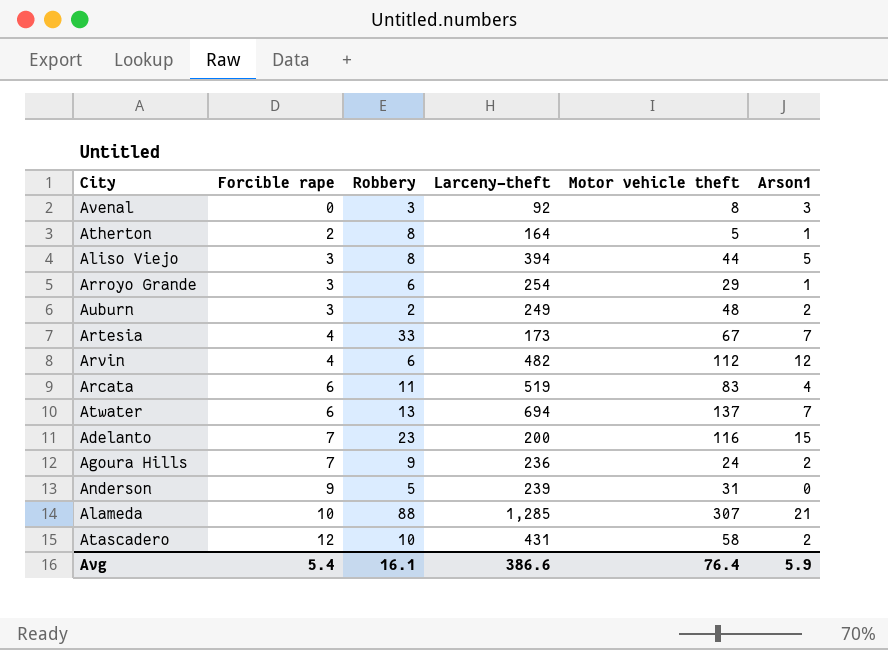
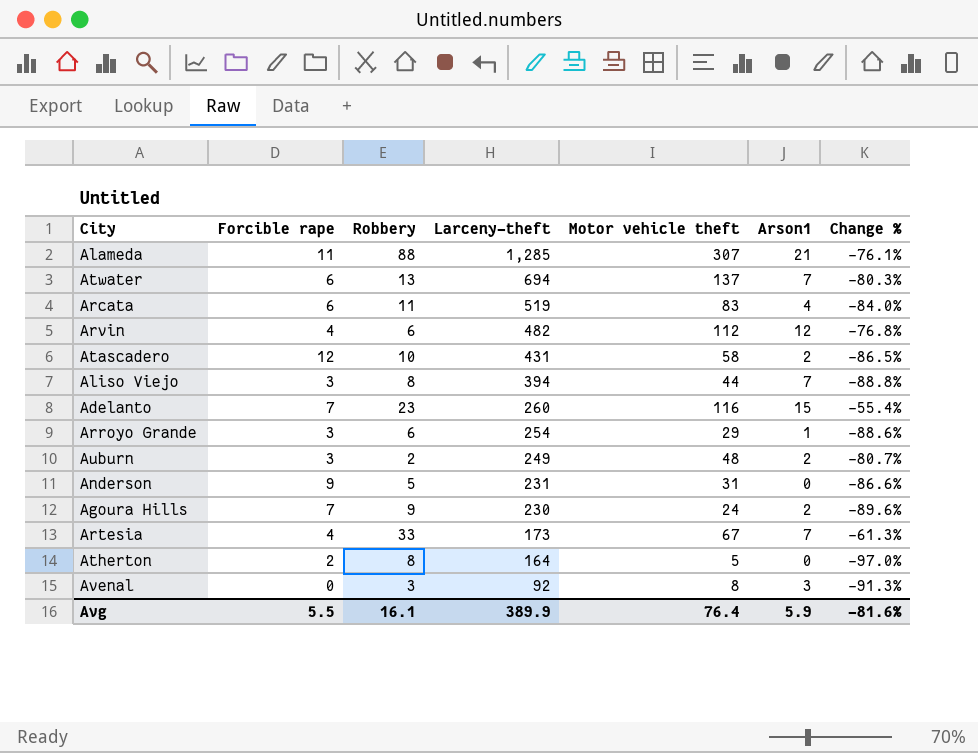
row order: Forcible rape ascending -> Larceny-theft descending
column Change % | formula: none -> ([Motor vehicle theft] - [Larceny-theft]) / [Larceny-theft]
Alameda | Forcible rape: 10 -> 11
Aliso Viejo | Arson1: 5 -> 7
Adelanto | Larceny-theft: 200 -> 260
Anderson | Larceny-theft: 239 -> 231
Agoura Hills | Larceny-theft: 236 -> 230
Atherton | Arson1: 1 -> 0
Avg | Forcible rape: 5.4 -> 5.5
Avg | Larceny-theft: 386.6 -> 389.9

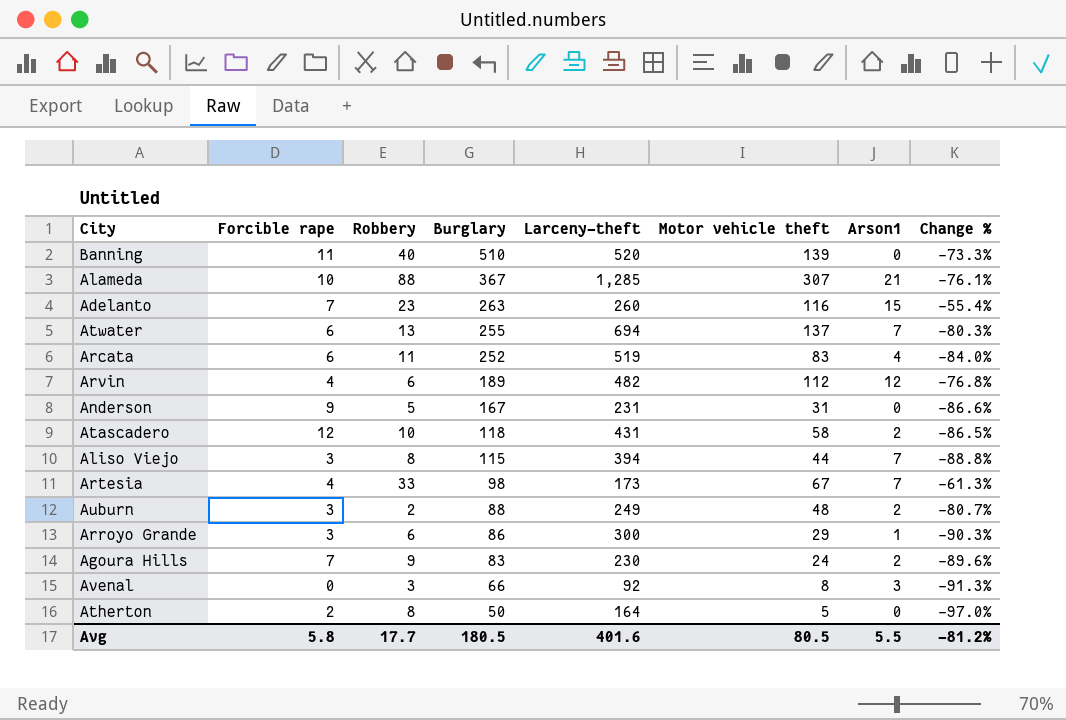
row order: Larceny-theft descending -> Burglary descending
column Burglary | position: none -> 4
row Banning: none -> 11 | 40 | 510 | 520 | 139 | 0 | -73.3%
Alameda | Forcible rape: 11 -> 10
Arroyo Grande | Larceny-theft: 254 -> 300
Arroyo Grande | Change %: -88.6% -> -90.3%
Avg | Forcible rape: 5.5 -> 5.8
Avg | Robbery: 16.1 -> 17.7
Avg | Larceny-theft: 389.9 -> 401.6
Avg | Motor vehicle theft: 76.4 -> 80.5
Avg | Arson1: 5.9 -> 5.5
Avg | Change %: -81.6% -> -81.2%

